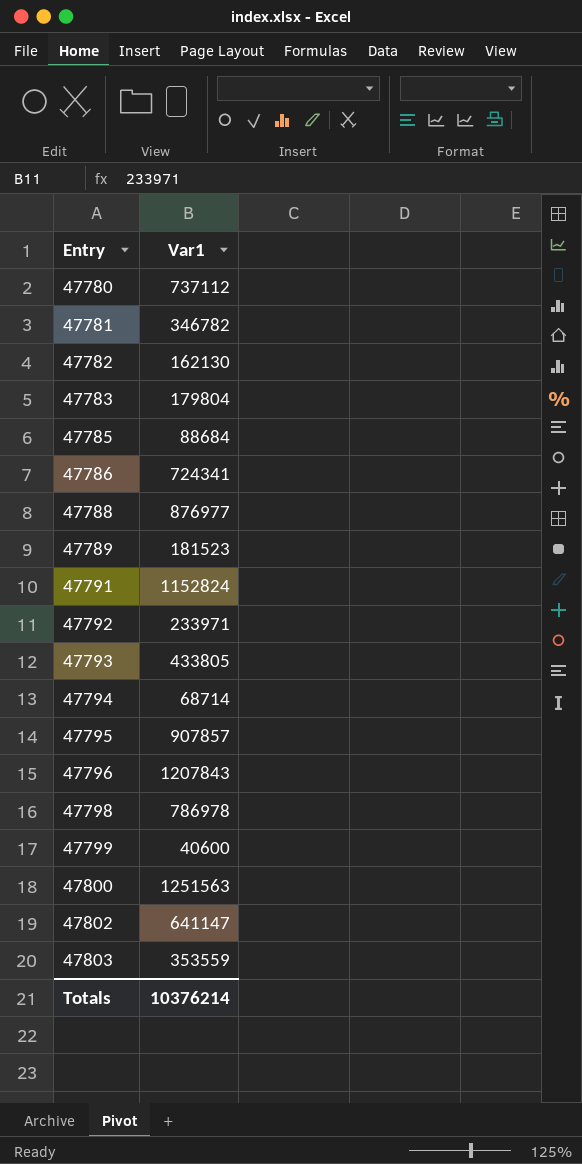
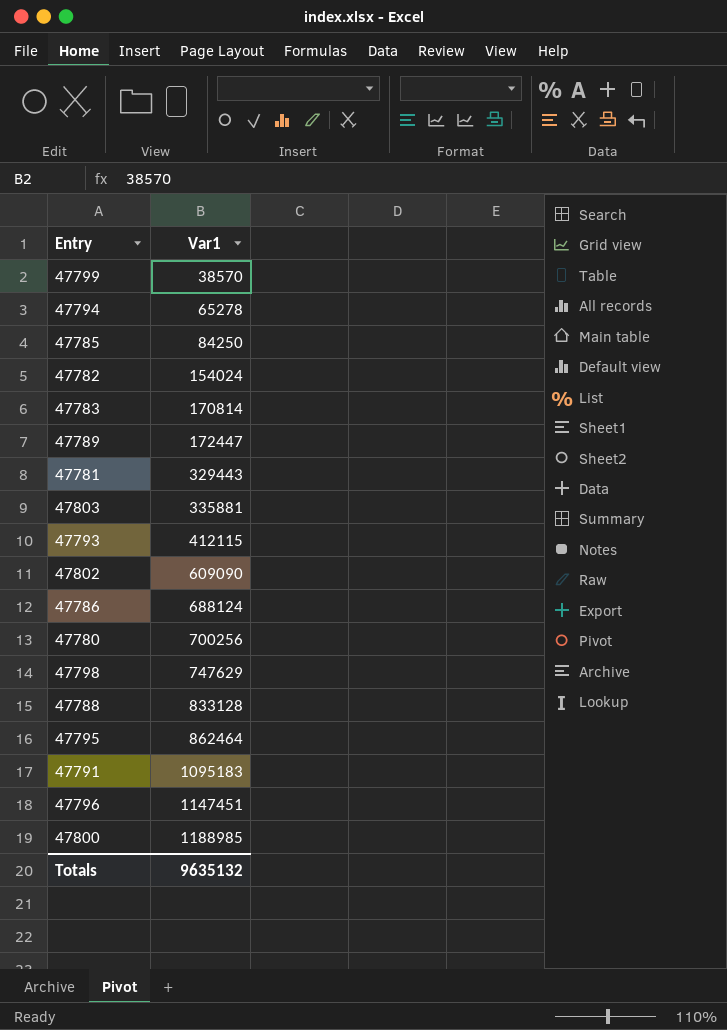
row order: Entry ascending -> Var1 ascending
row 47792: 233971 -> none
47799 | Var1: 40600 -> 38570
47794 | Var1: 68714 -> 65278
47785 | Var1: 88684 -> 84250
47782 | Var1: 162130 -> 154024
47783 | Var1: 179804 -> 170814
47789 | Var1: 181523 -> 172447
47781 | Var1: 346782 -> 329443
47803 | Var1: 353559 -> 335881
47793 | Var1: 433805 -> 412115
47802 | Var1: 641147 -> 609090
47786 | Var1: 724341 -> 688124
47780 | Var1: 737112 -> 700256
47798 | Var1: 786978 -> 747629
47788 | Var1: 876977 -> 833128
47795 | Var1: 907857 -> 862464
47791 | Var1: 1152824 -> 1095183
47796 | Var1: 1207843 -> 1147451
47800 | Var1: 1251563 -> 1188985
Totals | Var1: 10376214 -> 9635132

